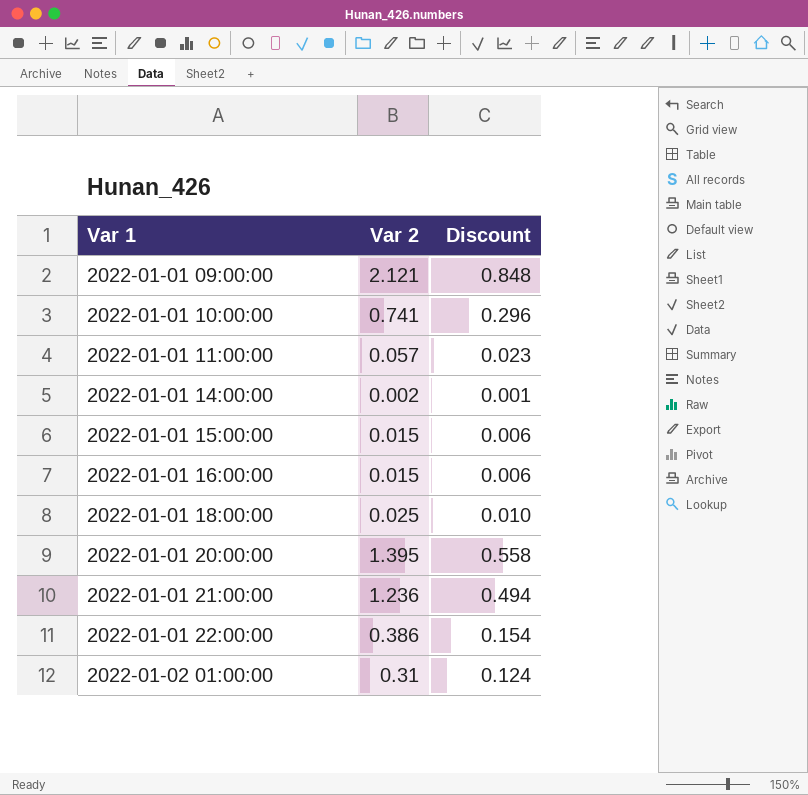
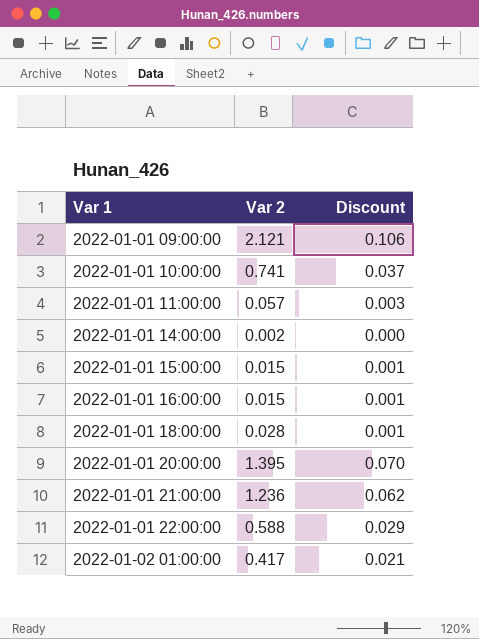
column Discount | formula: [Var 2] * 0.4 -> [Var 2] * 0.05
2022-01-01 18:00:00 | Var 2: 0.025 -> 0.028
2022-01-01 22:00:00 | Var 2: 0.386 -> 0.588
2022-01-02 01:00:00 | Var 2: 0.31 -> 0.417

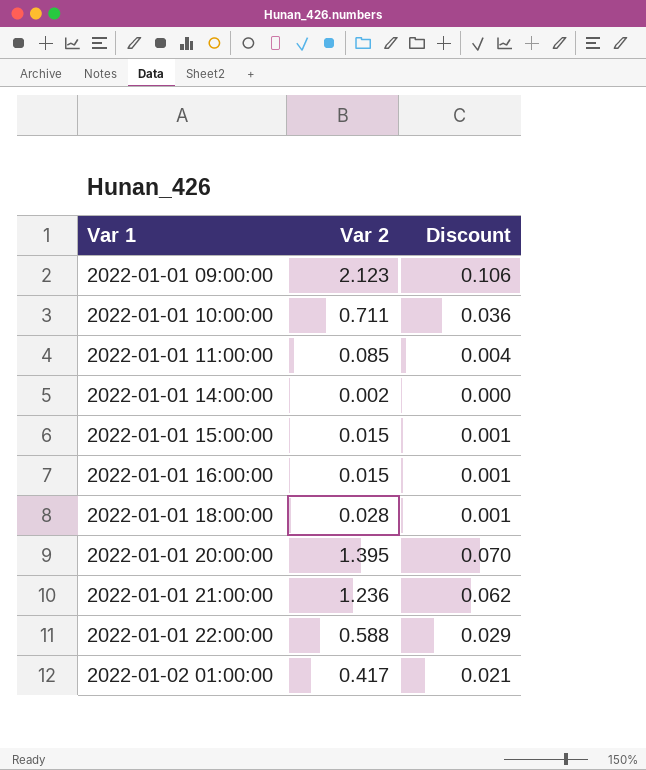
2022-01-01 09:00:00 | Var 2: 2.121 -> 2.123
2022-01-01 10:00:00 | Var 2: 0.741 -> 0.711
2022-01-01 10:00:00 | Discount: 0.037 -> 0.036
2022-01-01 11:00:00 | Var 2: 0.057 -> 0.085
2022-01-01 11:00:00 | Discount: 0.003 -> 0.004

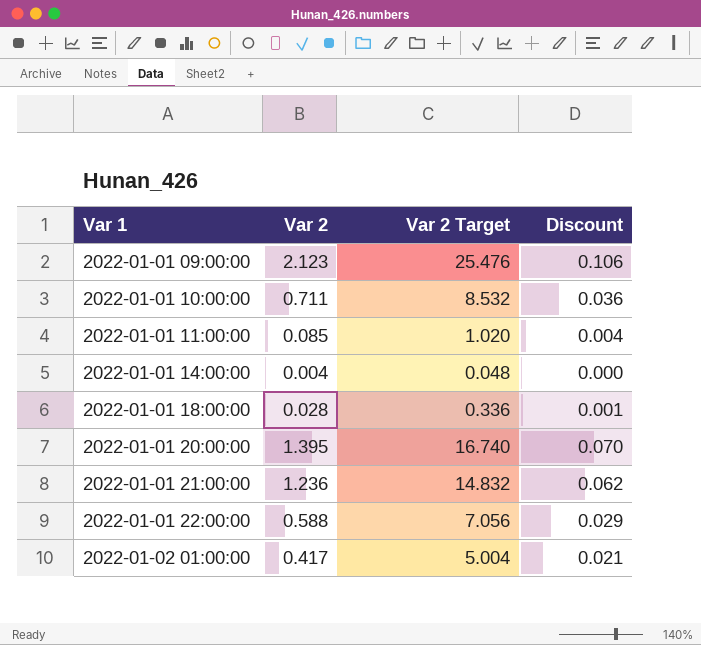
column Var 2 Target | formula: none -> [Var 2] * 12
row 2022-01-01 15:00:00: 0.015 | 0.001 -> none
row 2022-01-01 16:00:00: 0.015 | 0.001 -> none
2022-01-01 14:00:00 | Var 2: 0.002 -> 0.004

